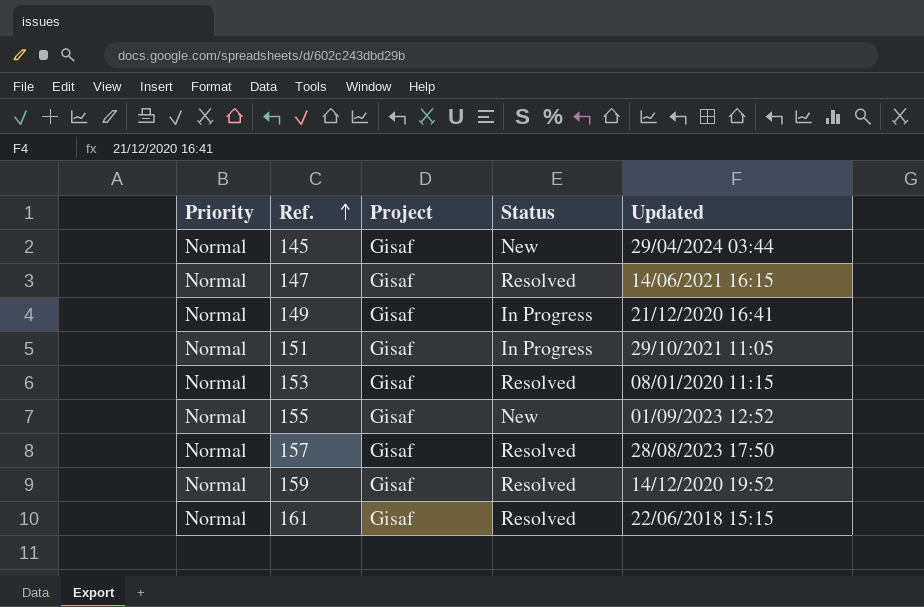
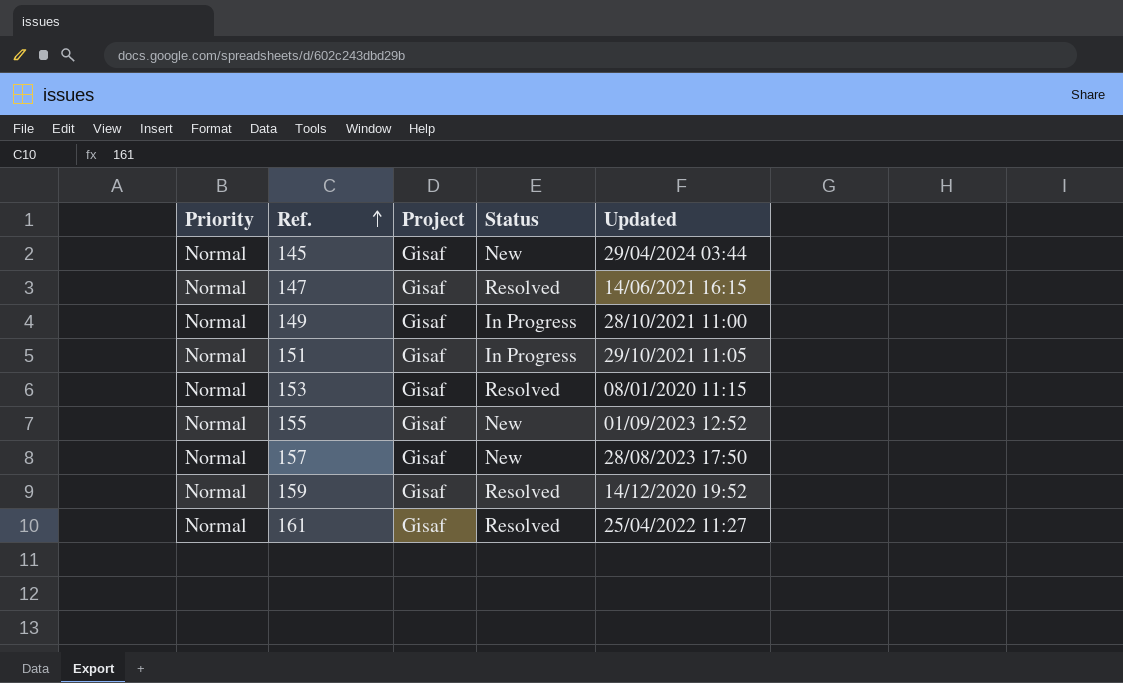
149 | Updated: 21/12/2020 16:41 -> 28/10/2021 11:00
157 | Status: Resolved -> New
161 | Updated: 22/06/2018 15:15 -> 25/04/2022 11:27

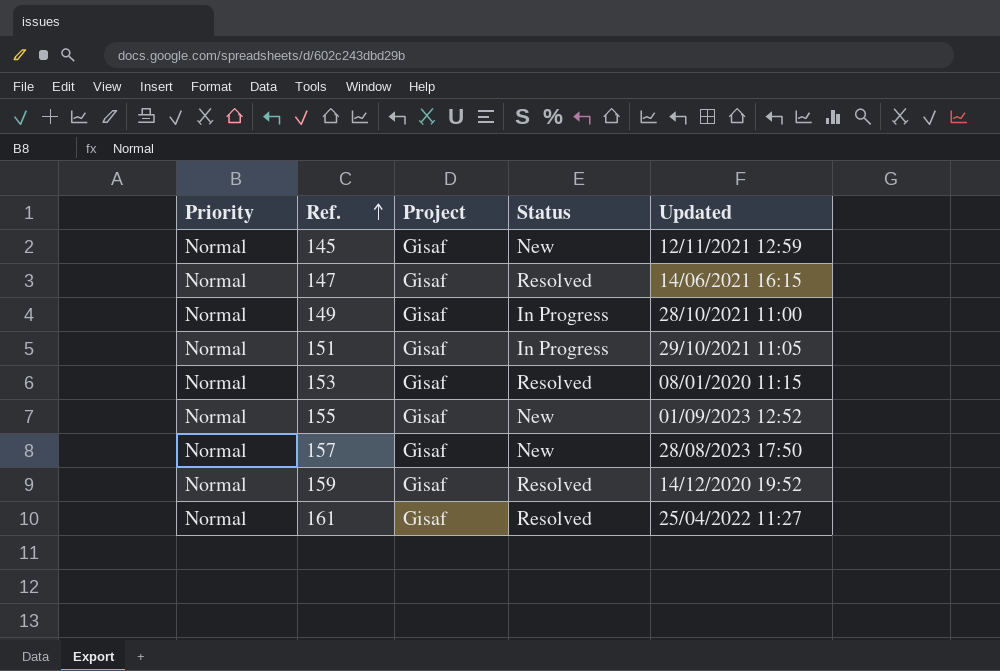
145 | Updated: 29/04/2024 03:44 -> 12/11/2021 12:59

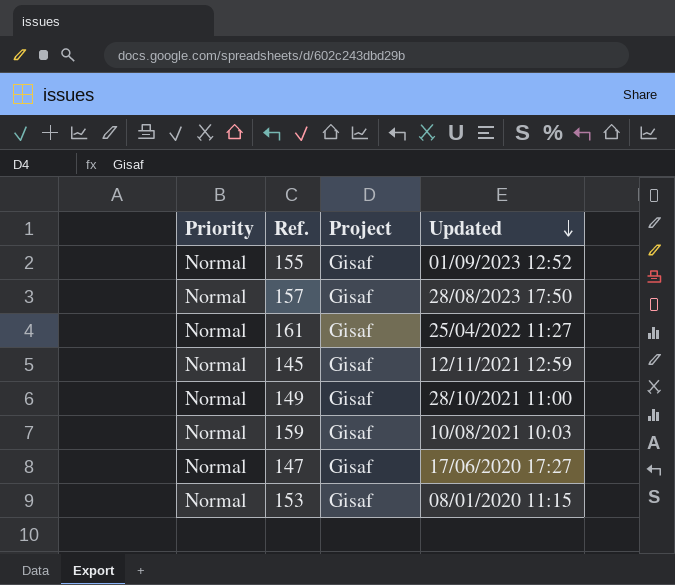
row order: Ref. ascending -> Updated descending
column Status | position: 4 -> none
row 151: Normal | Gisaf | In Progress | 29/10/2021 11:05 -> none
159 | Updated: 14/12/2020 19:52 -> 10/08/2021 10:03
147 | Updated: 14/06/2021 16:15 -> 17/06/2020 17:27

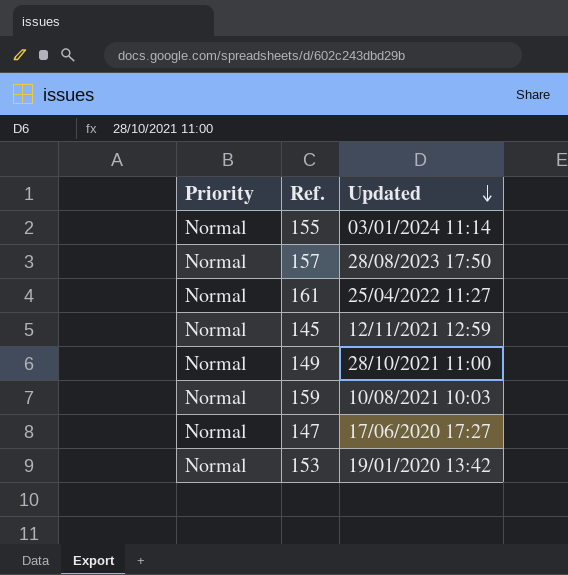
column Project | position: 3 -> none
155 | Updated: 01/09/2023 12:52 -> 03/01/2024 11:14
153 | Updated: 08/01/2020 11:15 -> 19/01/2020 13:42

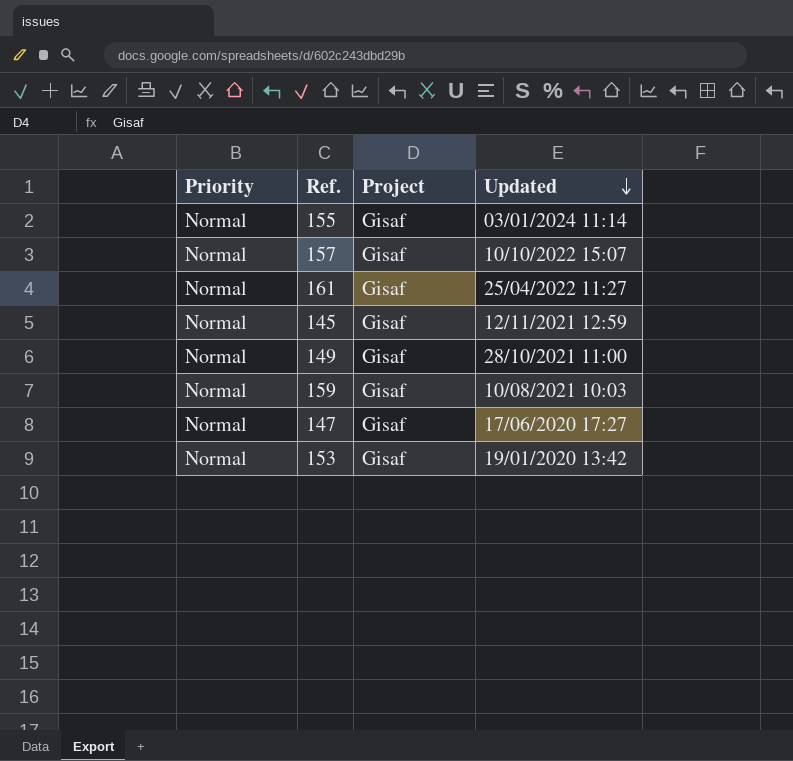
column Project | position: none -> 3
157 | Updated: 28/08/2023 17:50 -> 10/10/2022 15:07

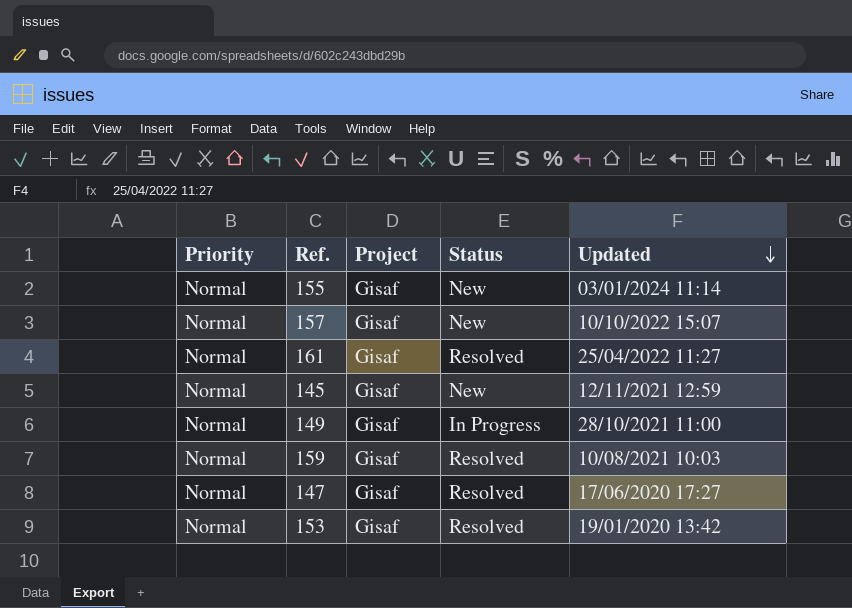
column Status | position: none -> 4

